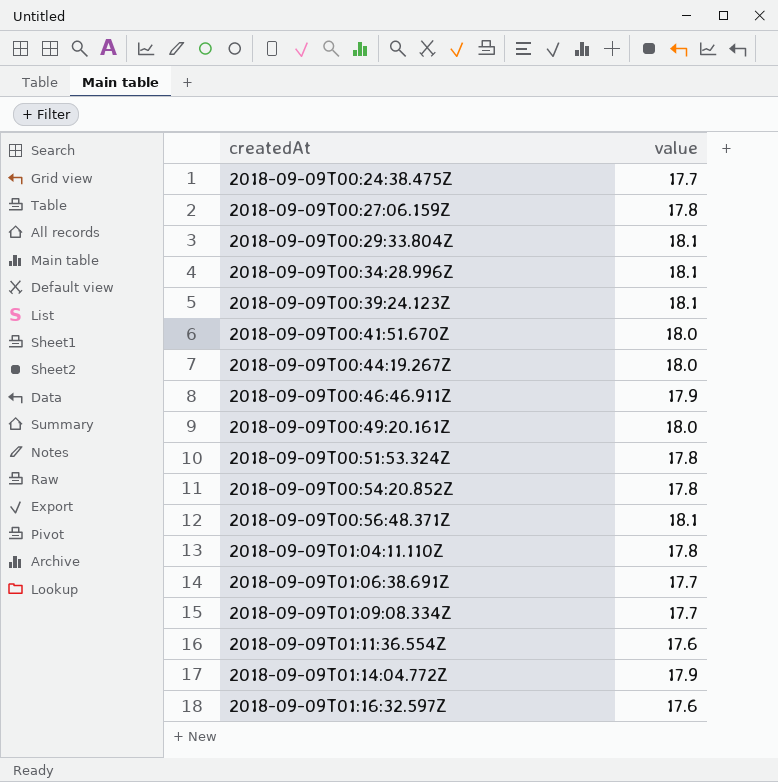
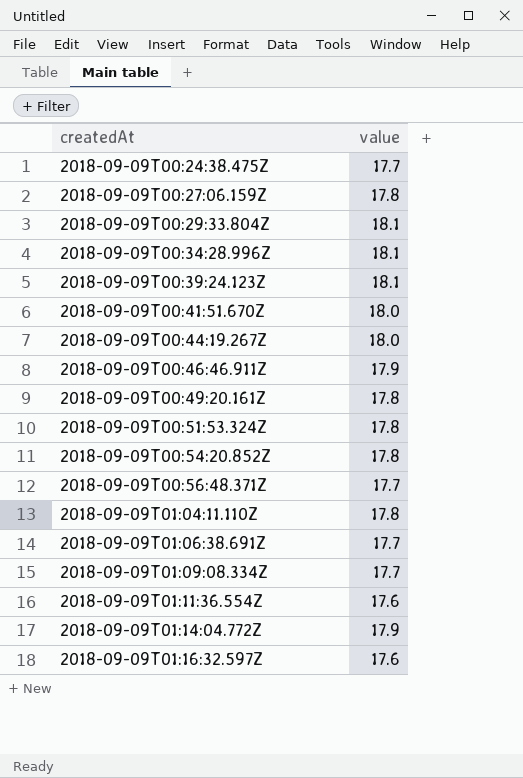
2018-09-09T00:49:20.161Z | value: 18.0 -> 17.8
2018-09-09T00:56:48.371Z | value: 18.1 -> 17.7

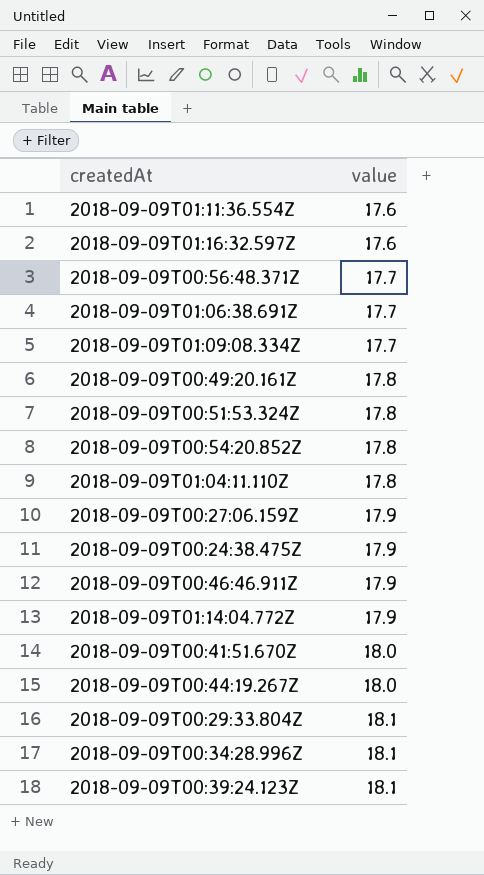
row order: createdAt ascending -> value ascending
2018-09-09T00:27:06.159Z | value: 17.8 -> 17.9
2018-09-09T00:24:38.475Z | value: 17.7 -> 17.9

